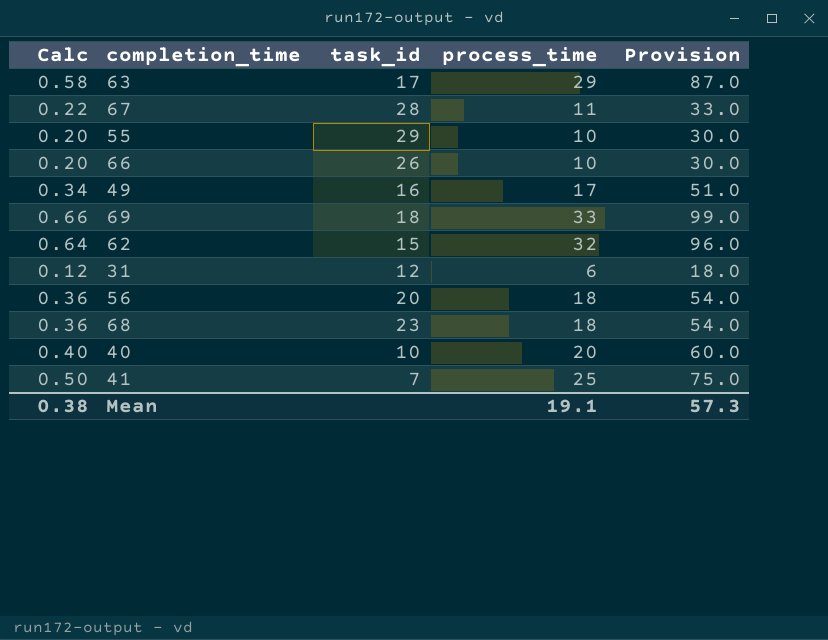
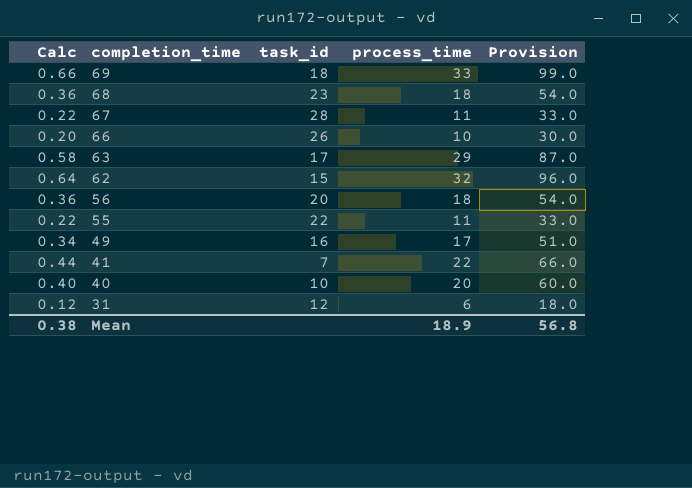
row order: none -> completion_time descending
55 | Calc: 0.20 -> 0.22
55 | task_id: 29 -> 22
55 | process_time: 10 -> 11
55 | Provision: 30.0 -> 33.0
41 | Calc: 0.50 -> 0.44
41 | process_time: 25 -> 22
41 | Provision: 75.0 -> 66.0
Mean | process_time: 19.1 -> 18.9
Mean | Provision: 57.3 -> 56.8

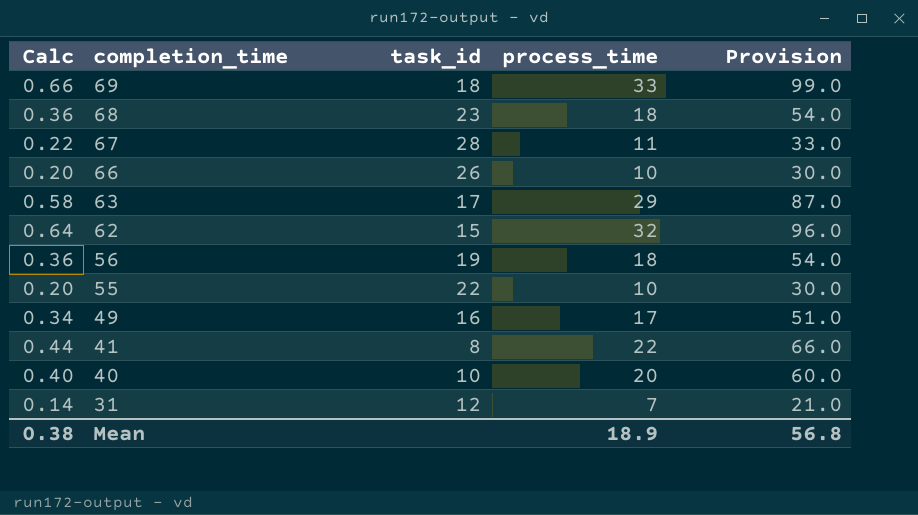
56 | task_id: 20 -> 19
55 | Calc: 0.22 -> 0.20
55 | process_time: 11 -> 10
55 | Provision: 33.0 -> 30.0
41 | task_id: 7 -> 8
31 | Calc: 0.12 -> 0.14
31 | process_time: 6 -> 7
31 | Provision: 18.0 -> 21.0

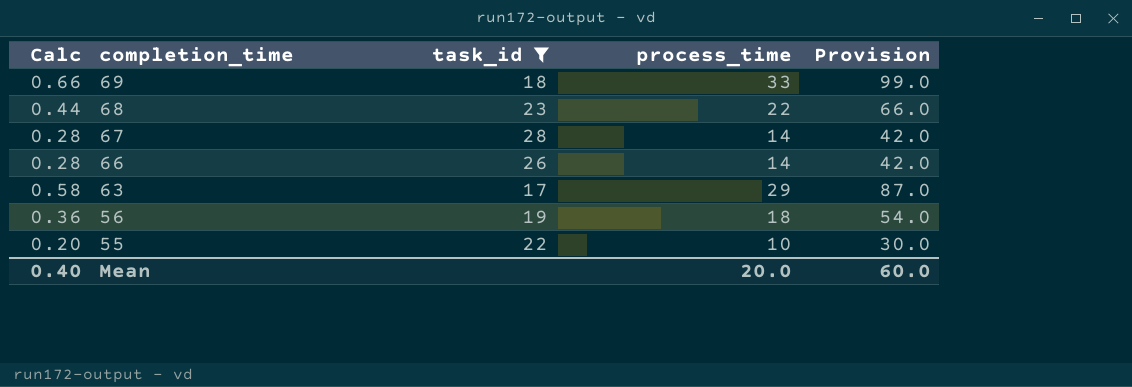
filter: none -> task_id >= 17
68 | Calc: 0.36 -> 0.44
68 | process_time: 18 -> 22
68 | Provision: 54.0 -> 66.0
67 | Calc: 0.22 -> 0.28
67 | process_time: 11 -> 14
67 | Provision: 33.0 -> 42.0
66 | Calc: 0.20 -> 0.28
66 | process_time: 10 -> 14
66 | Provision: 30.0 -> 42.0
Mean | Calc: 0.38 -> 0.40
Mean | process_time: 18.9 -> 20.0
Mean | Provision: 56.8 -> 60.0

